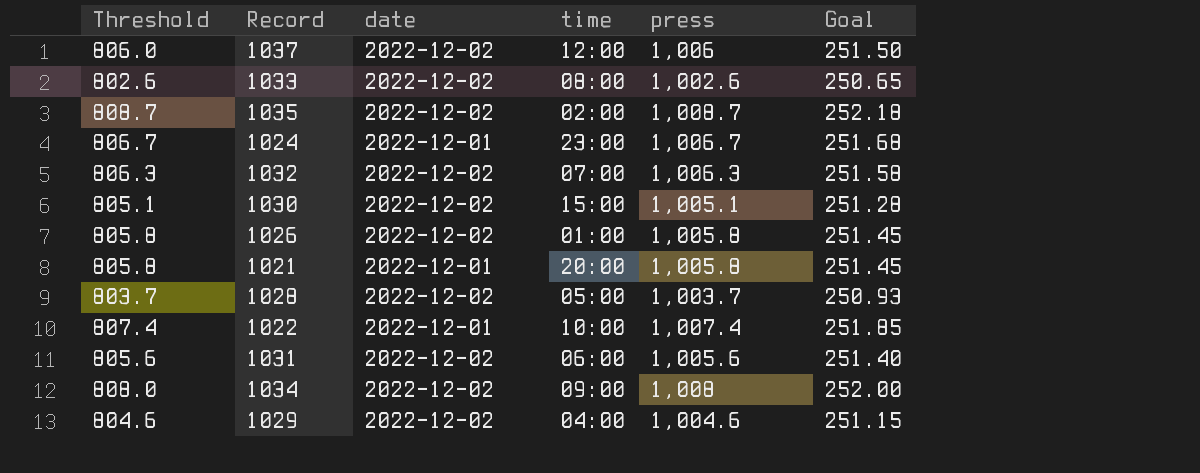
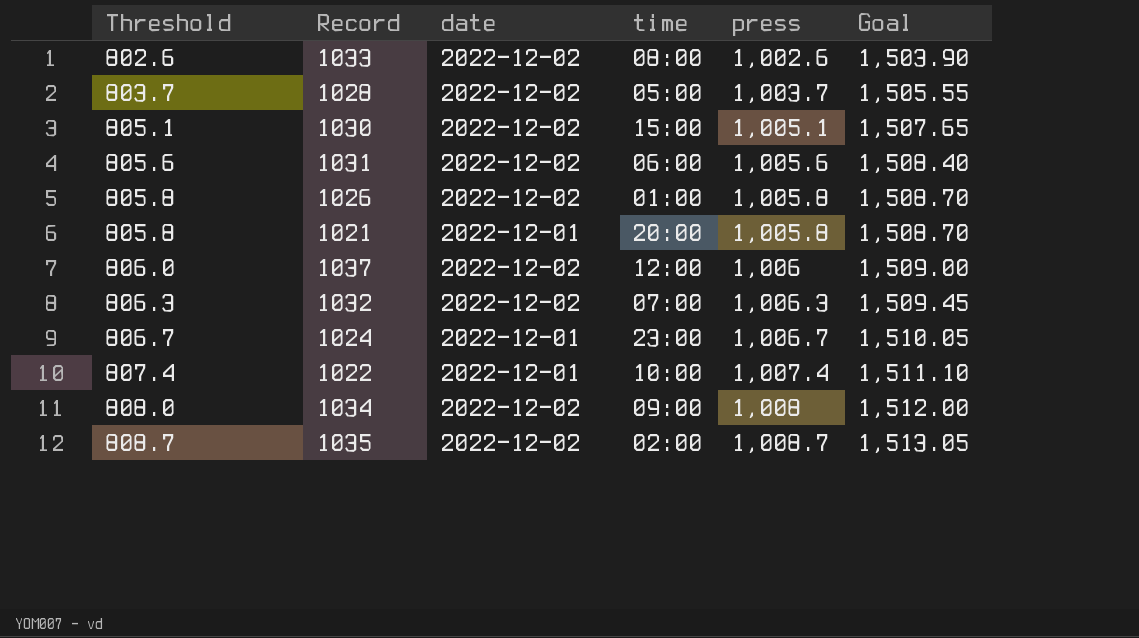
row order: none -> Threshold ascending
column Goal | formula: [press] * 0.25 -> [press] * 1.5
row 1029: 804.6 | 2022-12-02 | 04:00 | 1,004.6 | 251.15 -> none

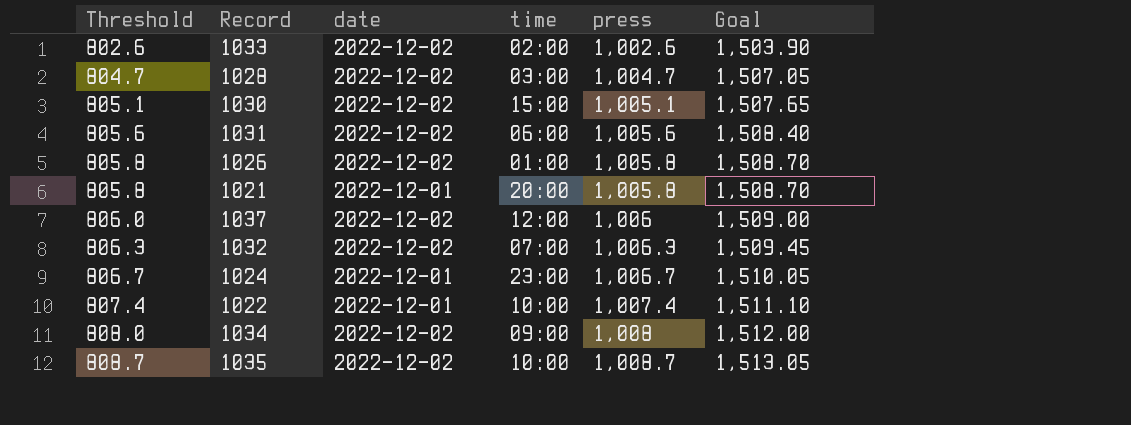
1033 | time: 08:00 -> 02:00
1028 | Threshold: 803.7 -> 804.7
1028 | time: 05:00 -> 03:00
1028 | press: 1,003.7 -> 1,004.7
1028 | Goal: 1,505.55 -> 1,507.05
1035 | time: 02:00 -> 10:00

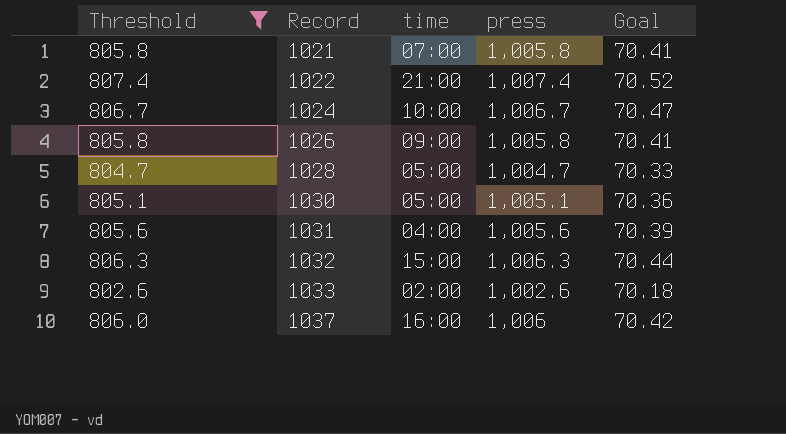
filter: none -> Threshold <= 807.4
row order: Threshold ascending -> Record ascending
column date | position: 3 -> none
column Goal | formula: [press] * 1.5 -> [press] * 0.07
1021 | time: 20:00 -> 07:00
1022 | time: 10:00 -> 21:00
1024 | time: 23:00 -> 10:00
1026 | time: 01:00 -> 09:00
1028 | time: 03:00 -> 05:00
1030 | time: 15:00 -> 05:00
1031 | time: 06:00 -> 04:00
1032 | time: 07:00 -> 15:00
1037 | time: 12:00 -> 16:00

